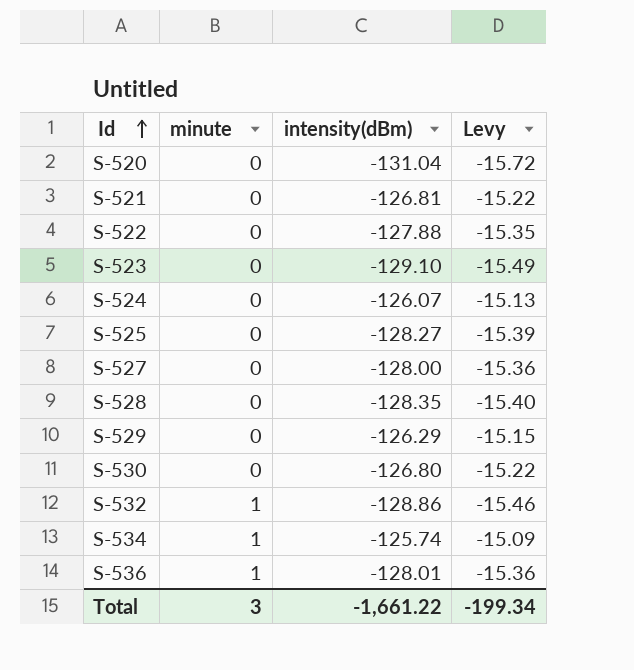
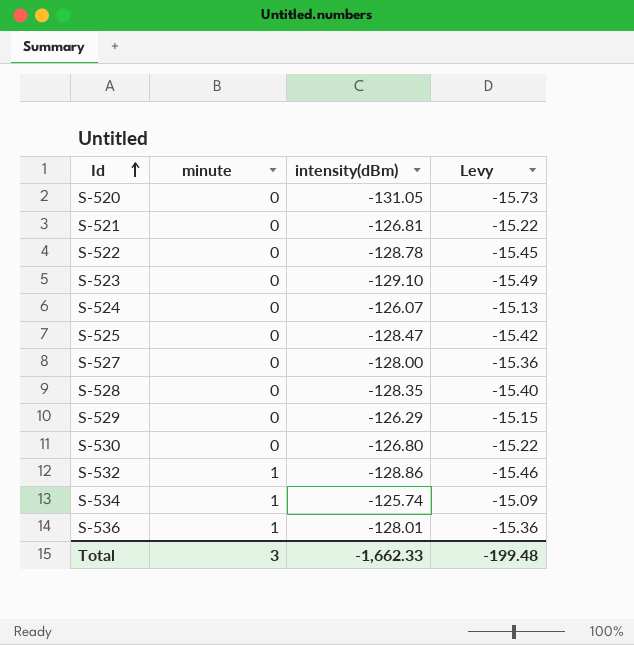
S-520 | intensity(dBm): -131.04 -> -131.05
S-520 | Levy: -15.72 -> -15.73
S-522 | intensity(dBm): -127.88 -> -128.78
S-522 | Levy: -15.35 -> -15.45
S-525 | intensity(dBm): -128.27 -> -128.47
S-525 | Levy: -15.39 -> -15.42
Total | intensity(dBm): -1,661.22 -> -1,662.33
Total | Levy: -199.34 -> -199.48

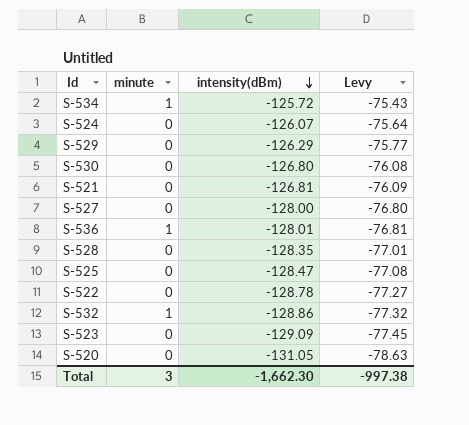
row order: Id ascending -> intensity(dBm) descending
column Levy | formula: [intensity(dBm)] * 0.12 -> [intensity(dBm)] * 0.6
S-534 | intensity(dBm): -125.74 -> -125.72
S-523 | intensity(dBm): -129.10 -> -129.09
Total | intensity(dBm): -1,662.33 -> -1,662.30
Total | Levy: -199.48 -> -997.38

